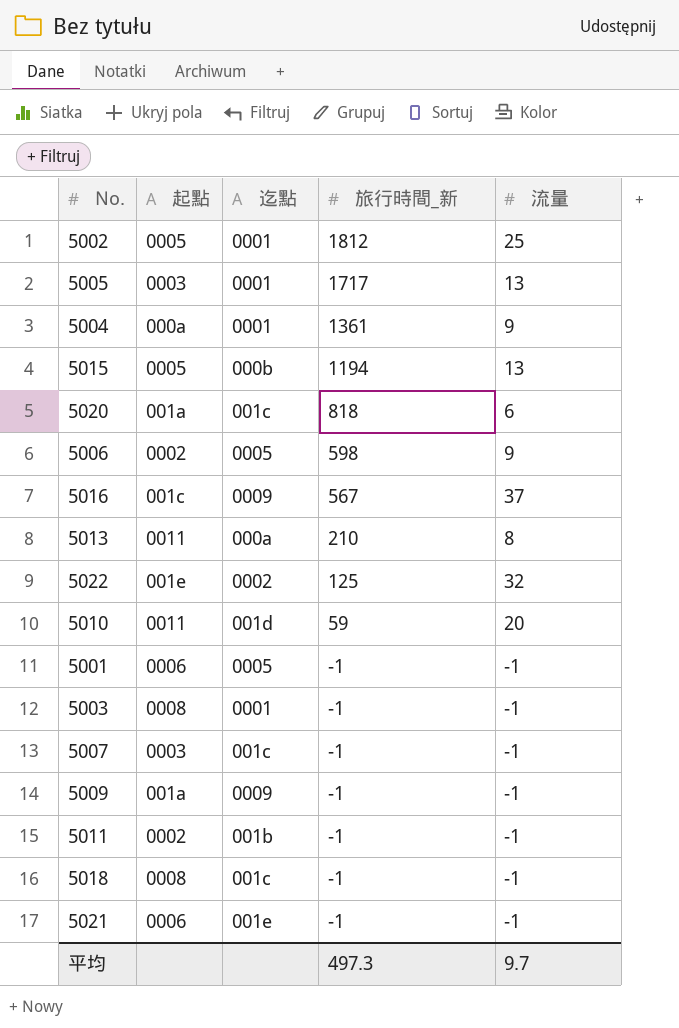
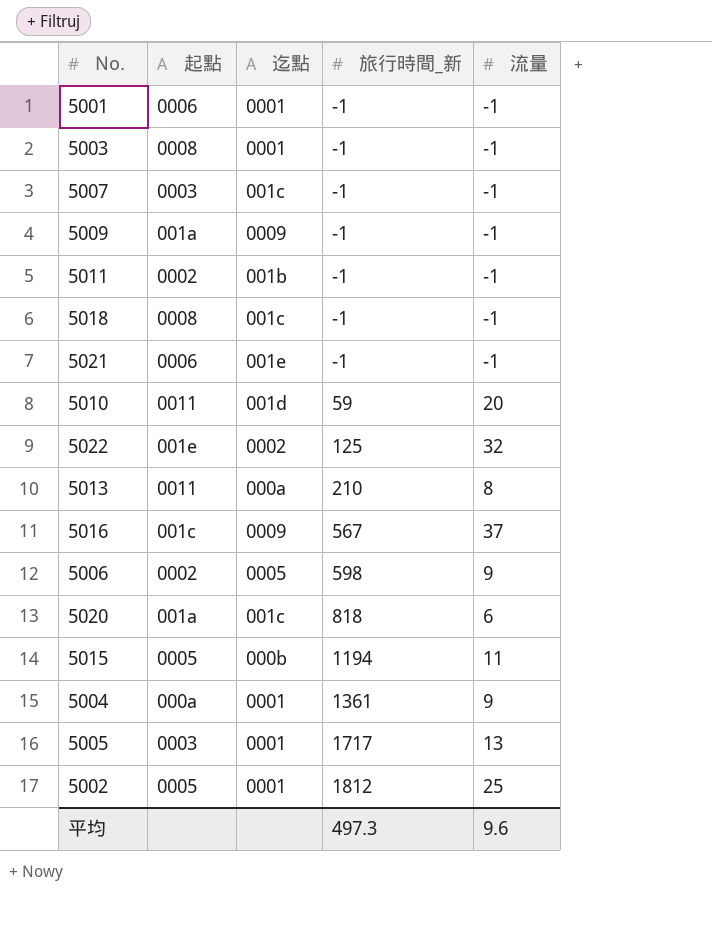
row order: 旅行時間_新 descending -> 旅行時間_新 ascending
5001 | 迄點: 0005 -> 0001
5015 | 流量: 13 -> 11
平均 | 流量: 9.7 -> 9.6

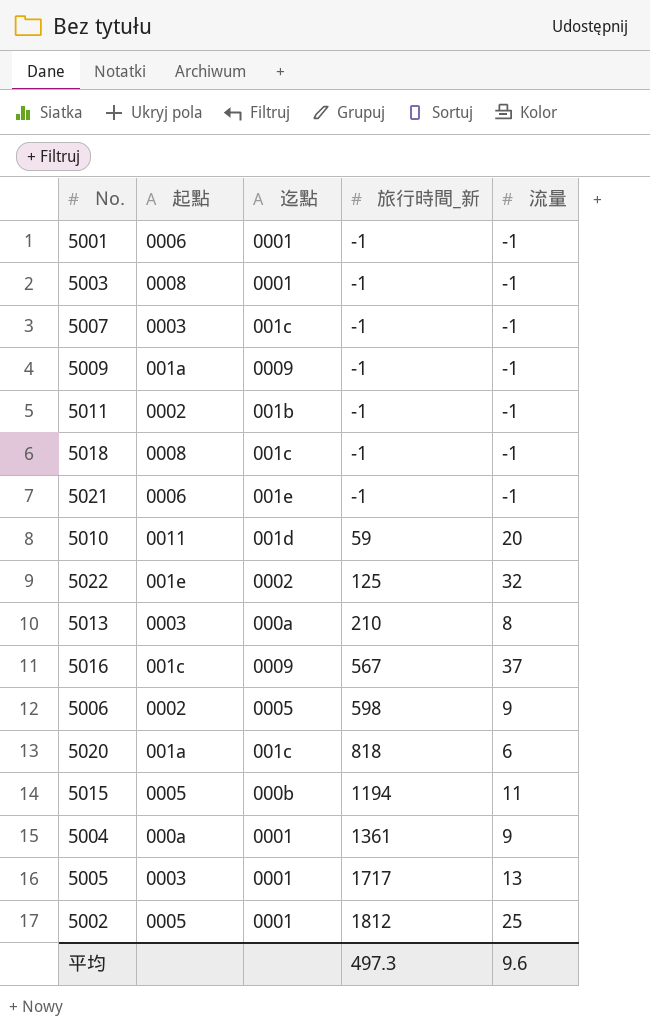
5013 | 起點: 0011 -> 0003

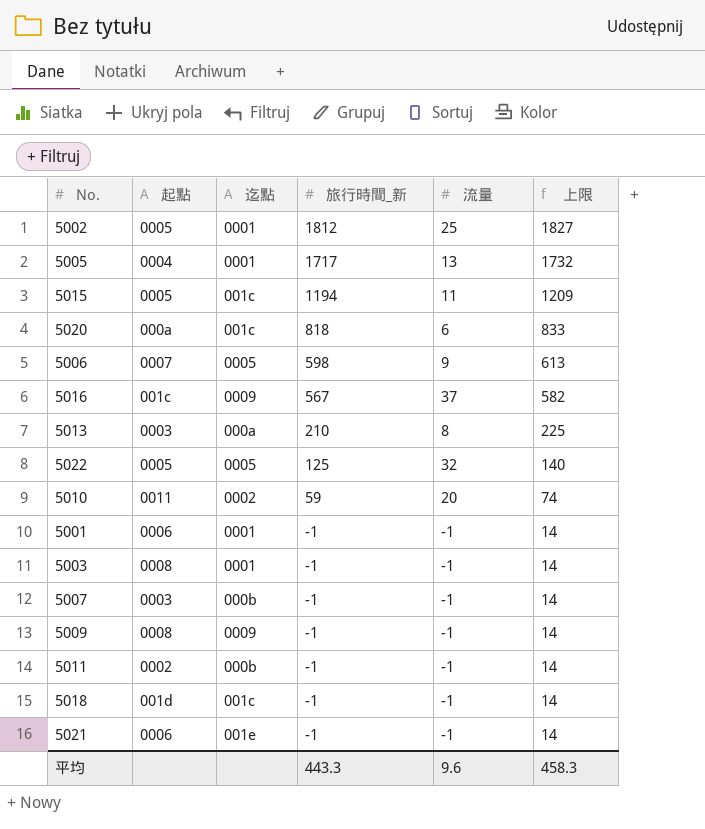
row order: 旅行時間_新 ascending -> 旅行時間_新 descending
column 上限 | formula: none -> [旅行時間_新] + 15
row 5004: 000a | 0001 | 1361 | 9 -> none
5005 | 起點: 0003 -> 0004
5015 | 迄點: 000b -> 001c
5020 | 起點: 001a -> 000a
5006 | 起點: 0002 -> 0007
5022 | 起點: 001e -> 0005
5022 | 迄點: 0002 -> 0005
5010 | 迄點: 001d -> 0002
5007 | 迄點: 001c -> 000b
5009 | 起點: 001a -> 0008
5011 | 迄點: 001b -> 000b
5018 | 起點: 0008 -> 001d
平均 | 旅行時間_新: 497.3 -> 443.3

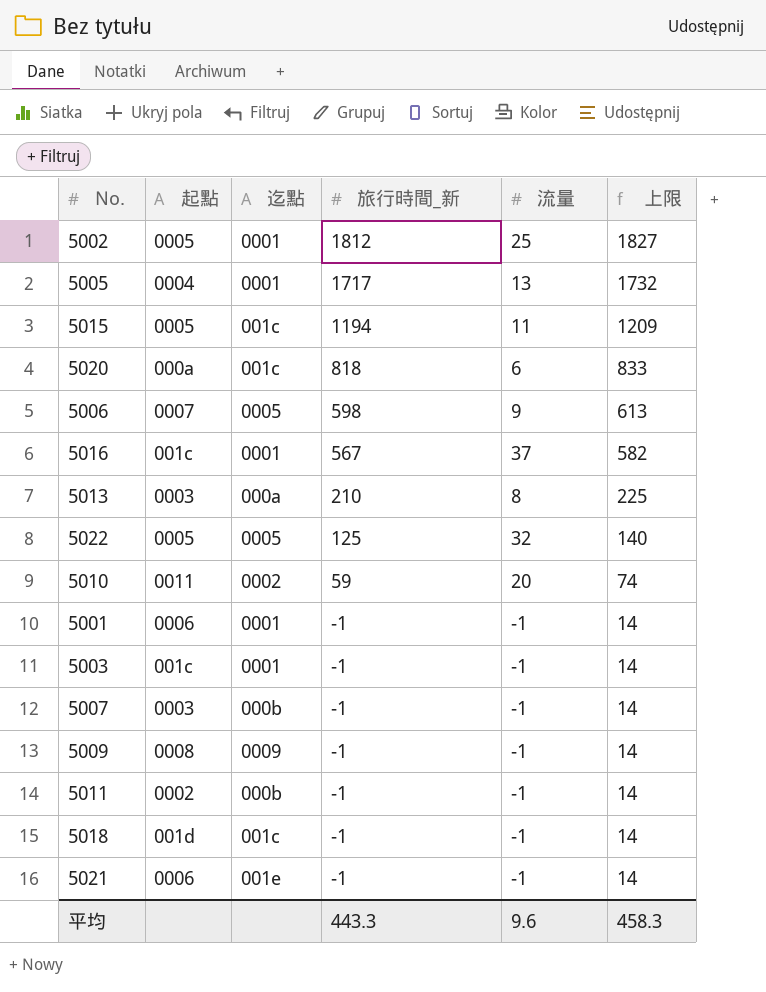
5016 | 迄點: 0009 -> 0001
5003 | 起點: 0008 -> 001c

